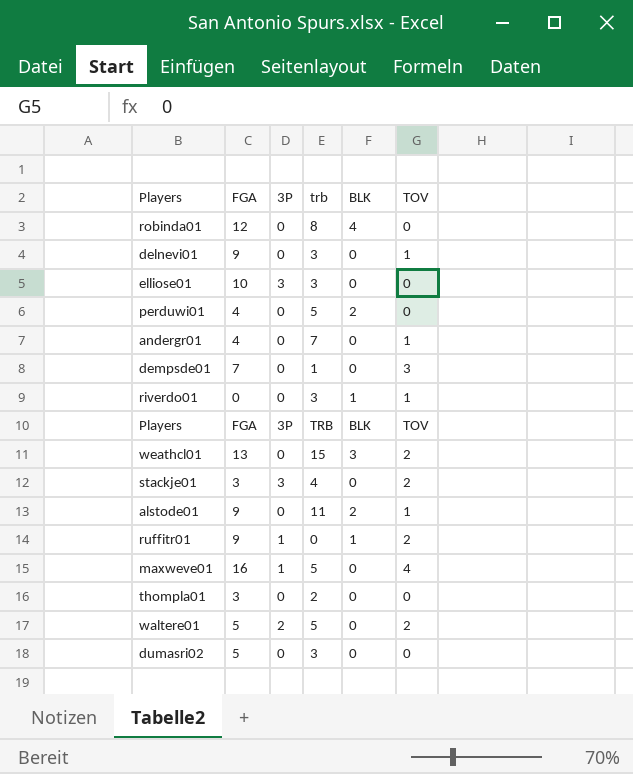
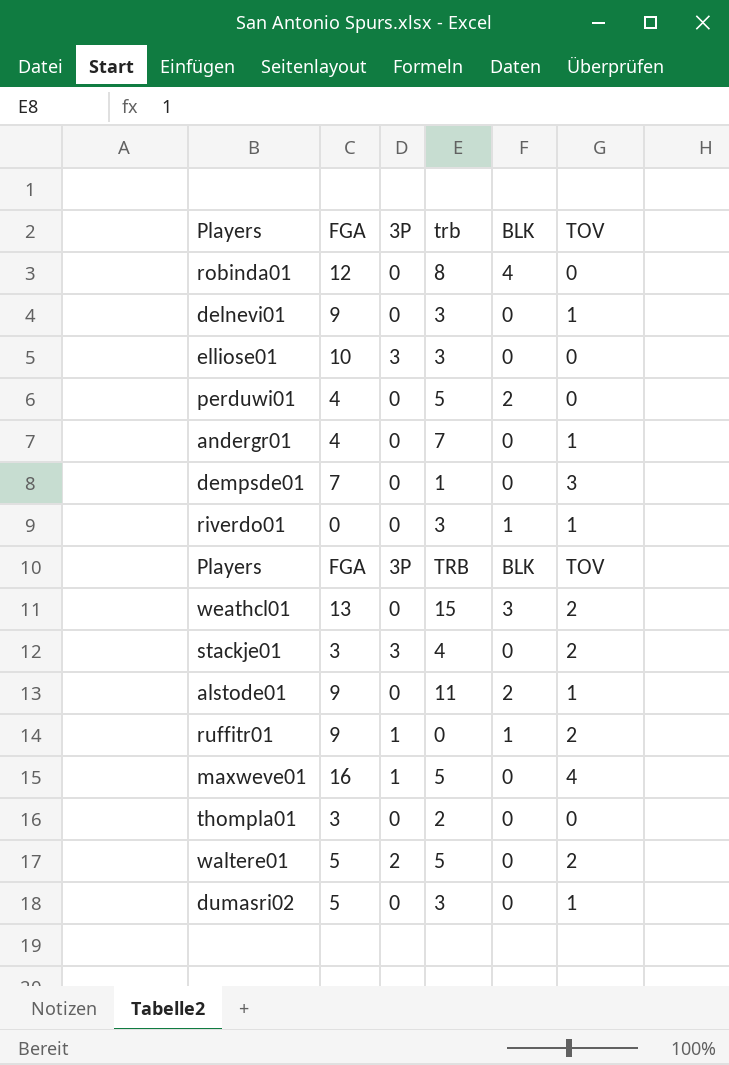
dumasri02 | TOV: 0 -> 1

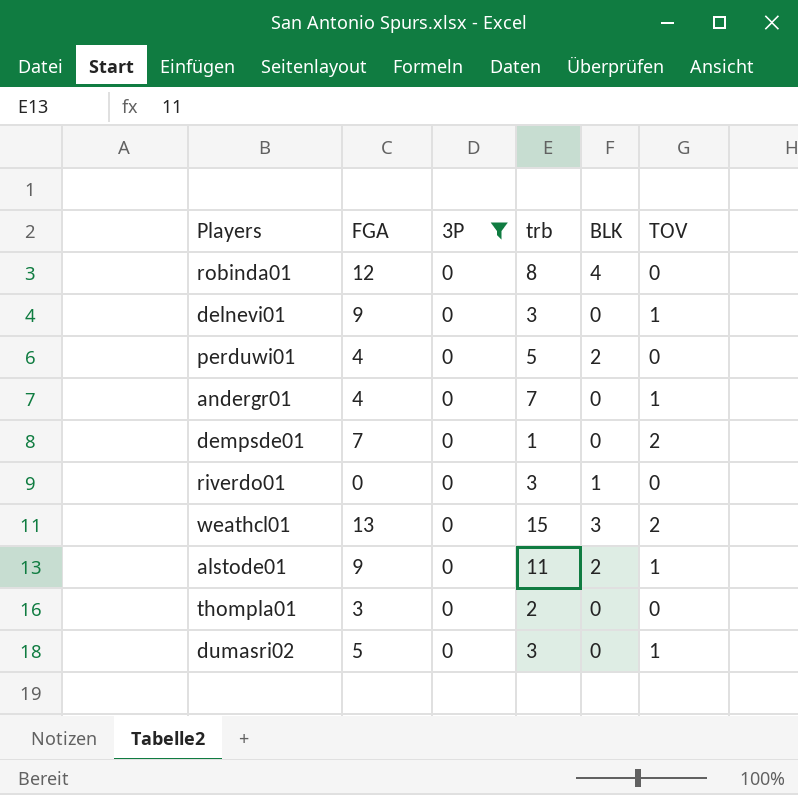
filter: none -> 3P = 0
dempsde01 | TOV: 3 -> 2
riverdo01 | TOV: 1 -> 0

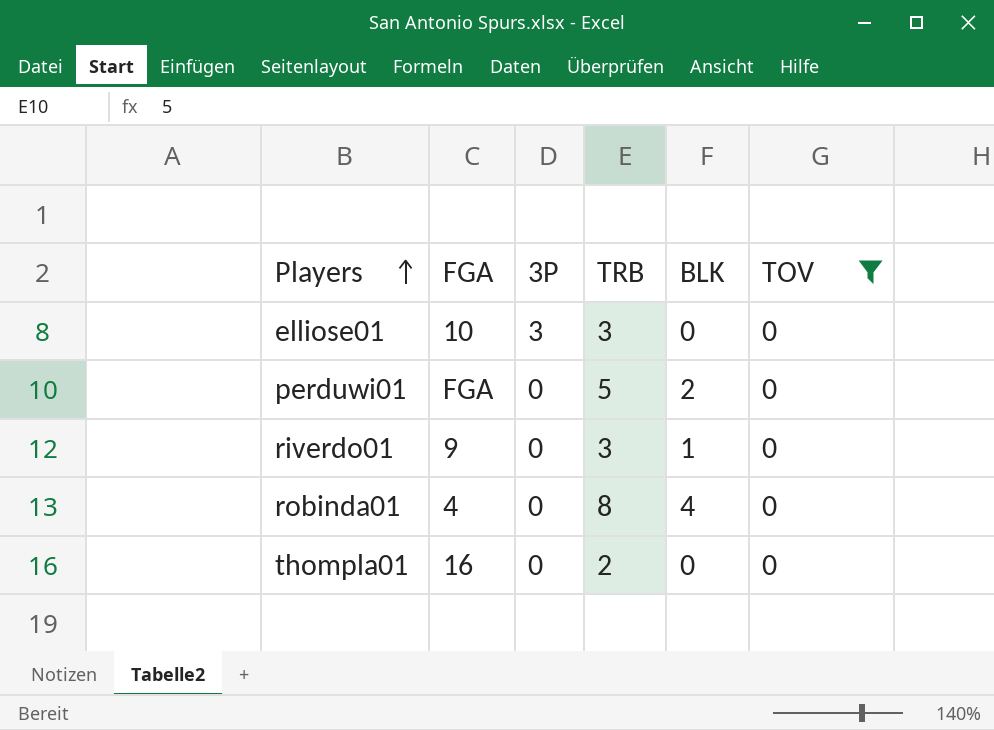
filter: 3P = 0 -> TOV = 0
row order: none -> Players ascending
column name: trb -> TRB
perduwi01 | FGA: 4 -> FGA
riverdo01 | FGA: 0 -> 9
robinda01 | FGA: 12 -> 4
thompla01 | FGA: 3 -> 16

